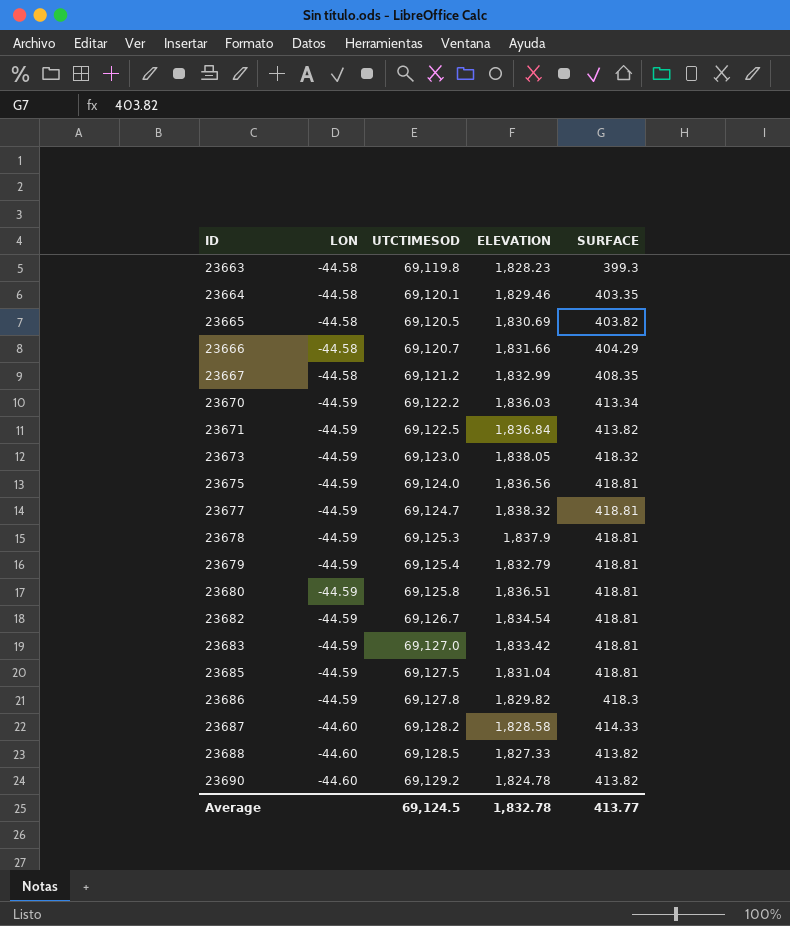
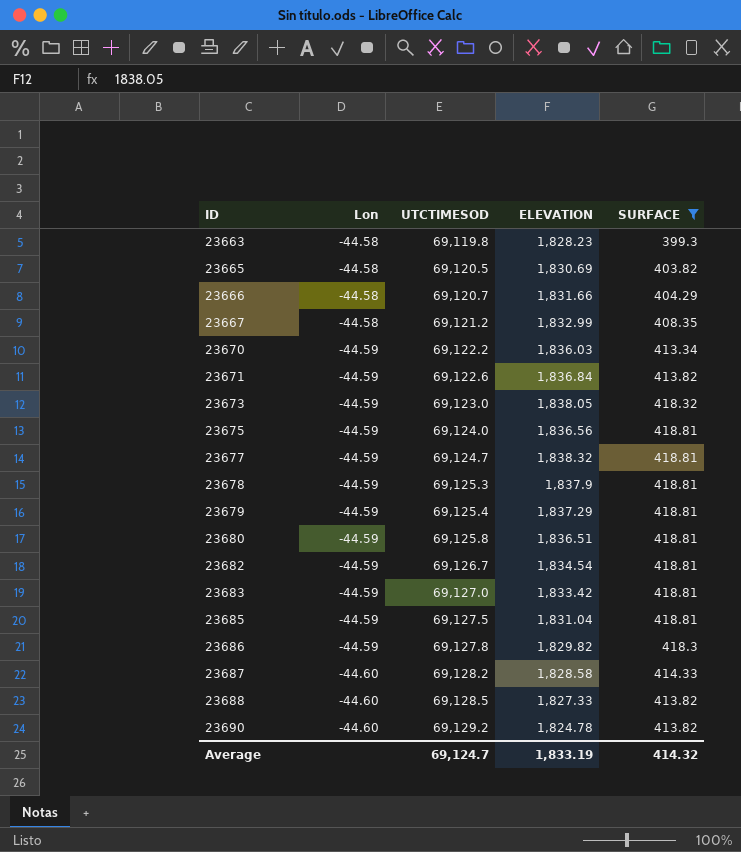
filter: none -> SURFACE != 403.35
column name: LON -> Lon
23671 | UTCTIMESOD: 69,122.5 -> 69,122.6
23679 | ELEVATION: 1,832.79 -> 1,837.29
Average | UTCTIMESOD: 69,124.5 -> 69,124.7
Average | ELEVATION: 1,832.78 -> 1,833.19
Average | SURFACE: 413.77 -> 414.32

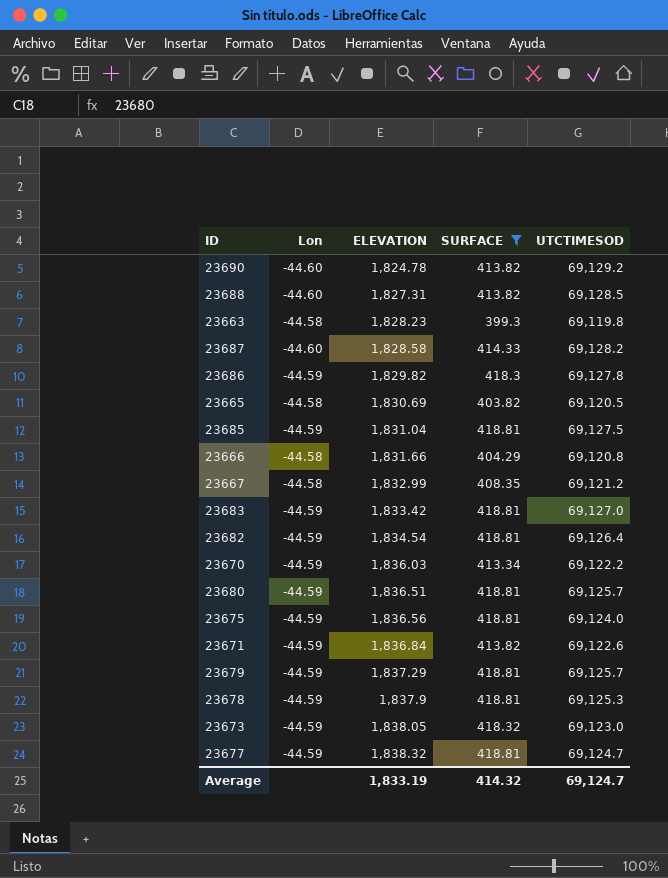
row order: ID ascending -> ELEVATION ascending
column UTCTIMESOD | position: 3 -> 5
23688 | ELEVATION: 1,827.33 -> 1,827.31
23666 | UTCTIMESOD: 69,120.7 -> 69,120.8
23682 | UTCTIMESOD: 69,126.7 -> 69,126.4
23680 | UTCTIMESOD: 69,125.8 -> 69,125.7
23679 | UTCTIMESOD: 69,125.4 -> 69,125.7

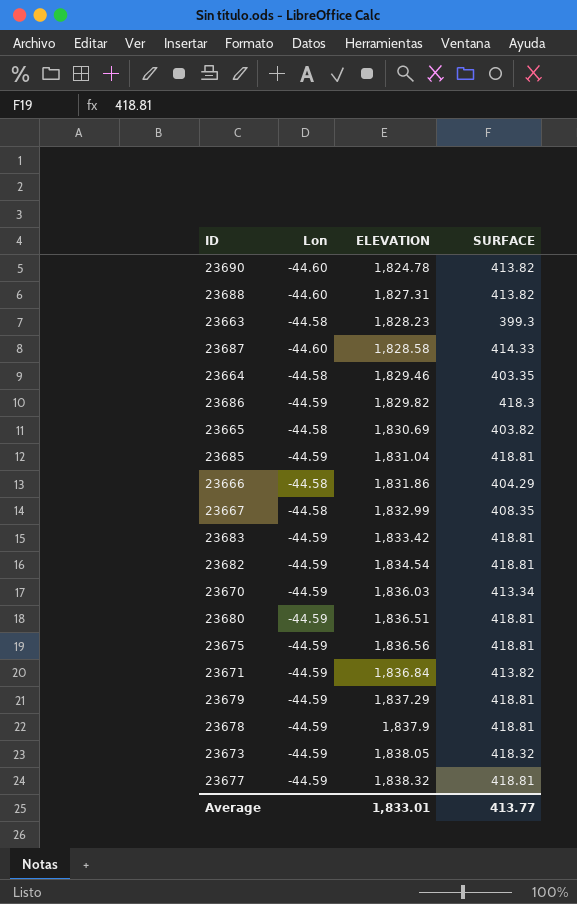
filter: SURFACE != 403.35 -> none
column UTCTIMESOD | position: 5 -> none
23666 | ELEVATION: 1,831.66 -> 1,831.86
Average | ELEVATION: 1,833.19 -> 1,833.01
Average | SURFACE: 414.32 -> 413.77

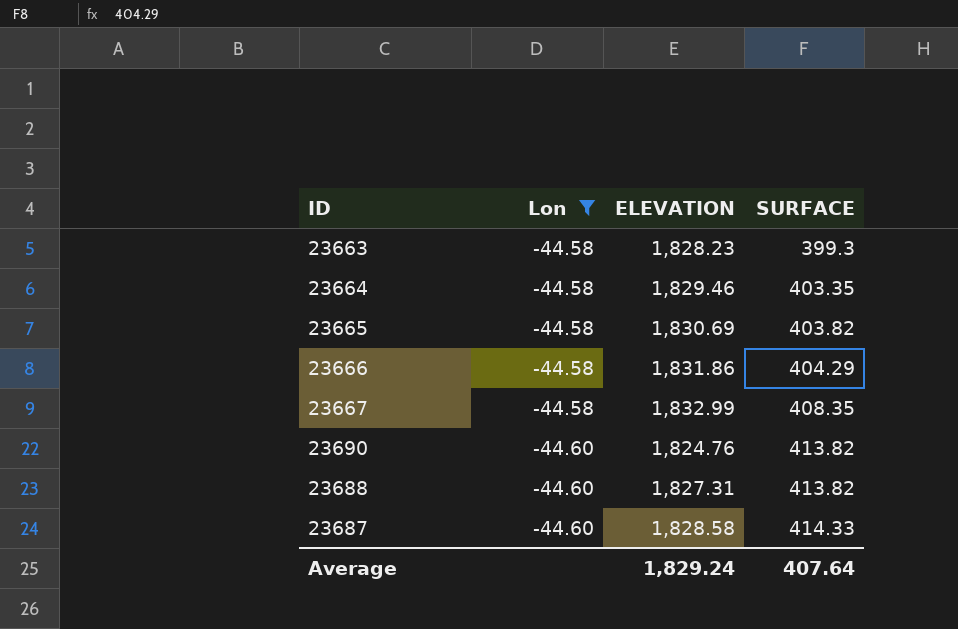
filter: none -> Lon != -44.59
row order: ELEVATION ascending -> Lon descending
23690 | ELEVATION: 1,824.78 -> 1,824.76
Average | ELEVATION: 1,833.01 -> 1,829.24
Average | SURFACE: 413.77 -> 407.64

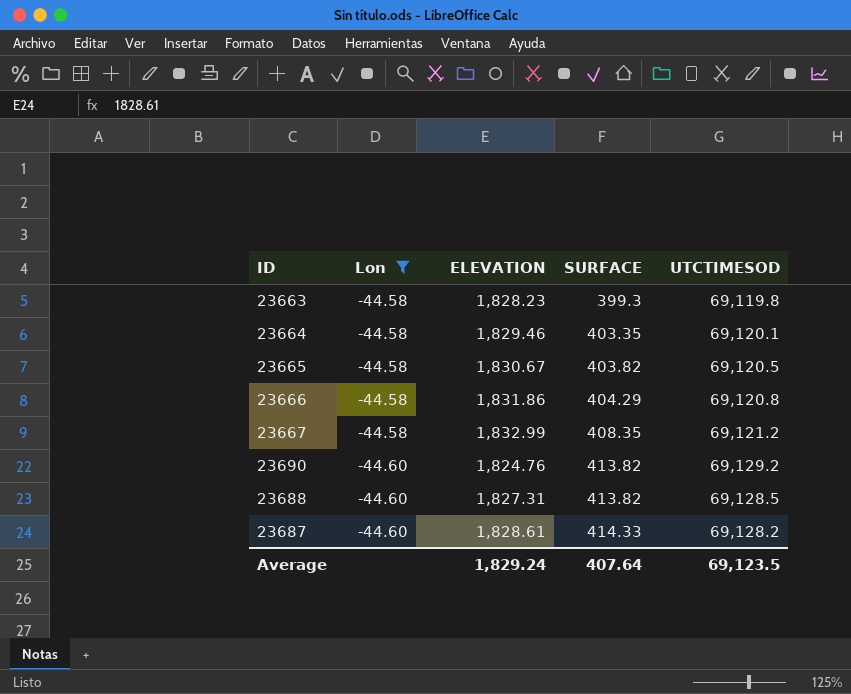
column UTCTIMESOD | position: none -> 5
23665 | ELEVATION: 1,830.69 -> 1,830.67
23687 | ELEVATION: 1,828.58 -> 1,828.61

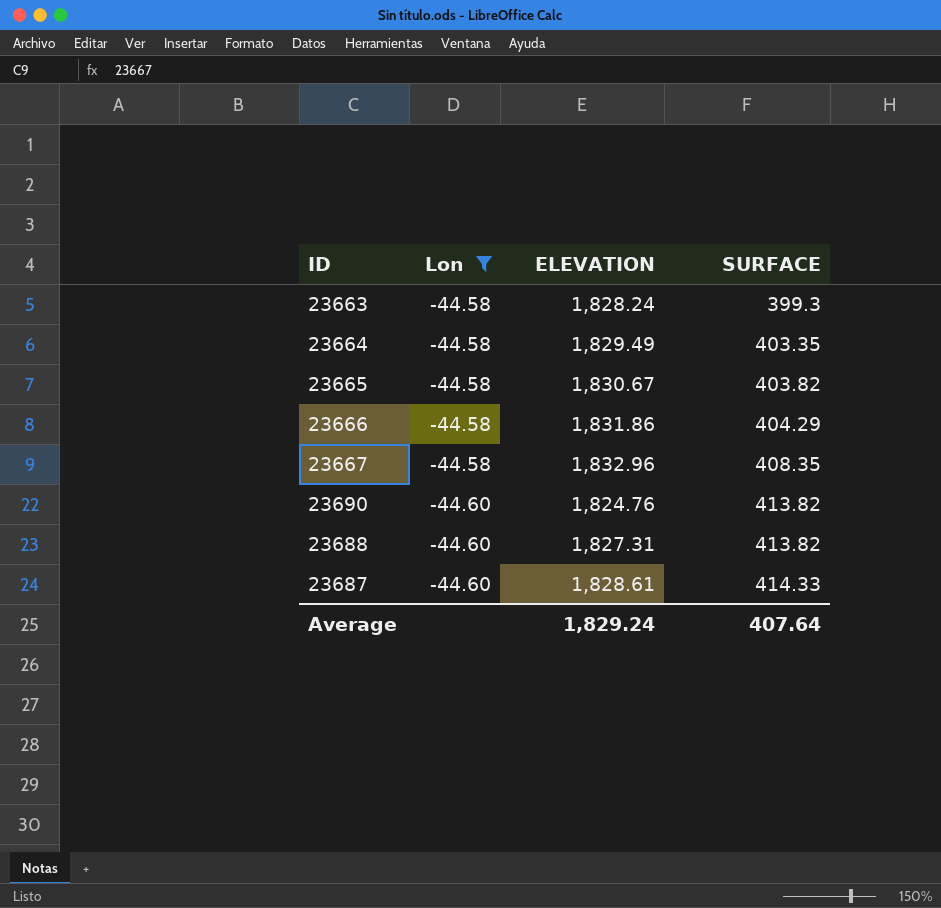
column UTCTIMESOD | position: 5 -> none
23663 | ELEVATION: 1,828.23 -> 1,828.24
23664 | ELEVATION: 1,829.46 -> 1,829.49
23667 | ELEVATION: 1,832.99 -> 1,832.96

